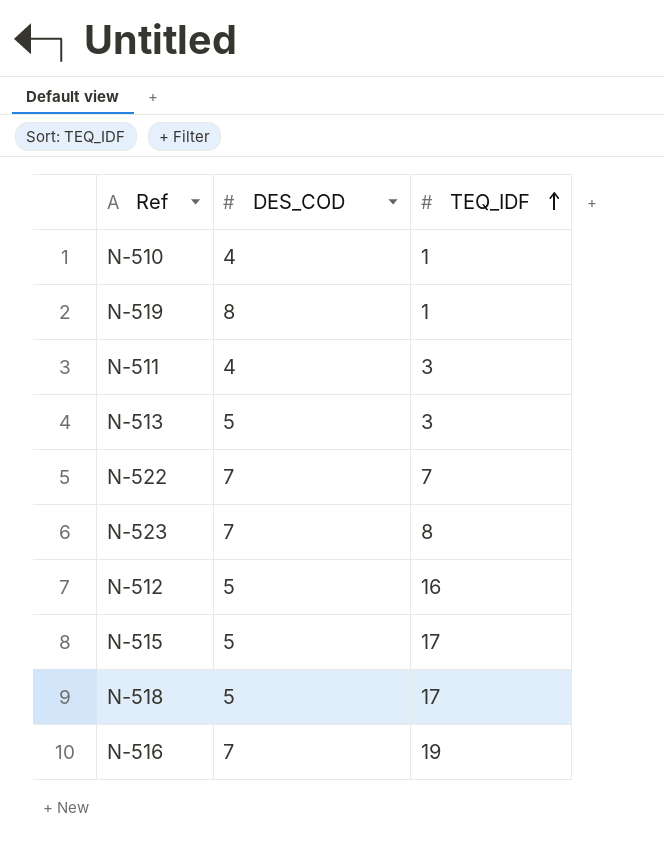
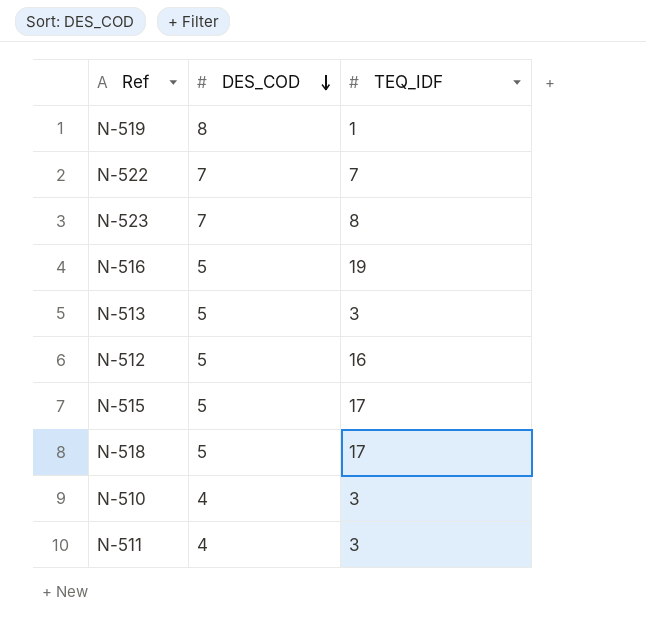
row order: TEQ_IDF ascending -> DES_COD descending
N-516 | DES_COD: 7 -> 5
N-510 | TEQ_IDF: 1 -> 3

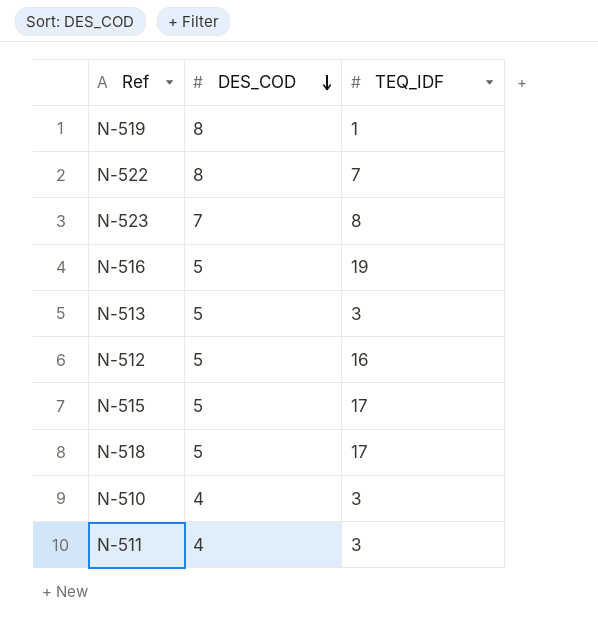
N-522 | DES_COD: 7 -> 8

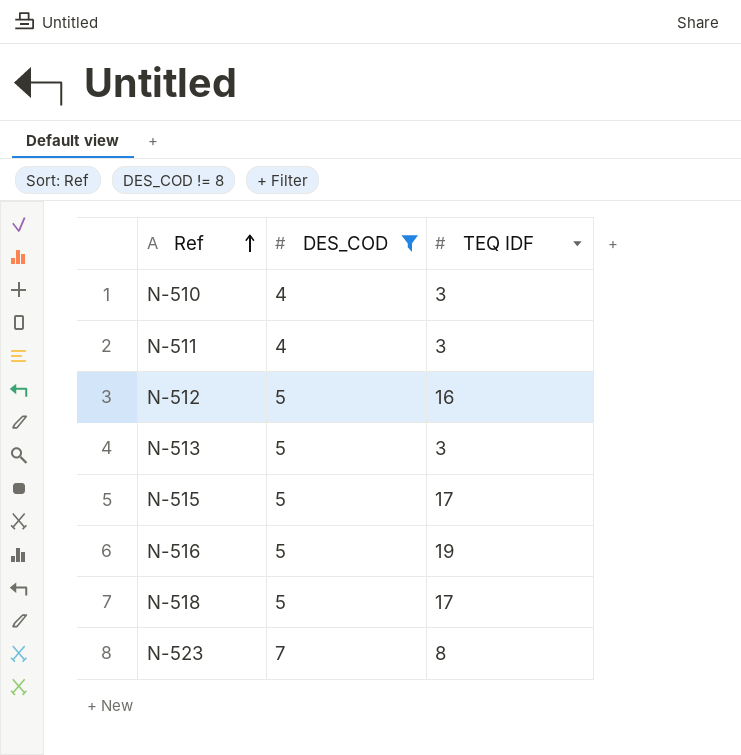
filter: none -> DES_COD != 8
row order: DES_COD descending -> Ref ascending
column name: TEQ_IDF -> TEQ IDF

